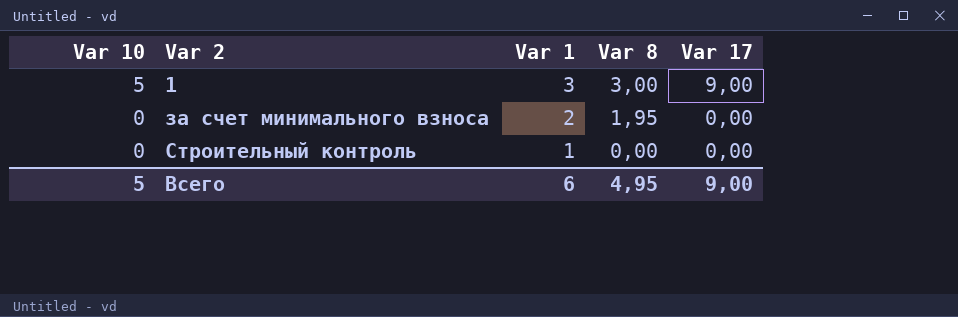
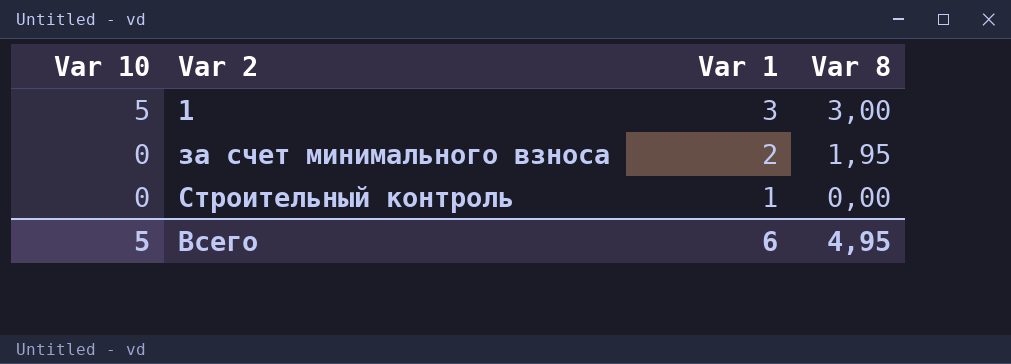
column Var 17 | position: 5 -> none

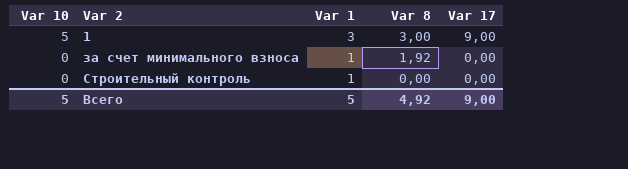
column Var 17 | position: none -> 5
за счет минимального взноса | Var 1: 2 -> 1
за счет минимального взноса | Var 8: 1,95 -> 1,92
Всего | Var 1: 6 -> 5
Всего | Var 8: 4,95 -> 4,92

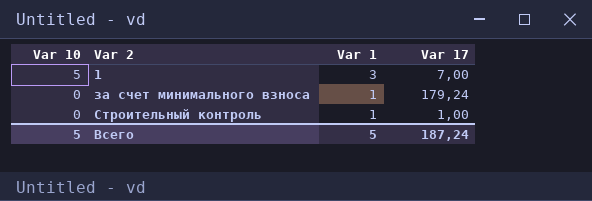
column Var 8 | position: 4 -> none
1 | Var 17: 9,00 -> 7,00
за счет минимального взноса | Var 17: 0,00 -> 179,24
Строительный контроль | Var 17: 0,00 -> 1,00
Всего | Var 17: 9,00 -> 187,24

